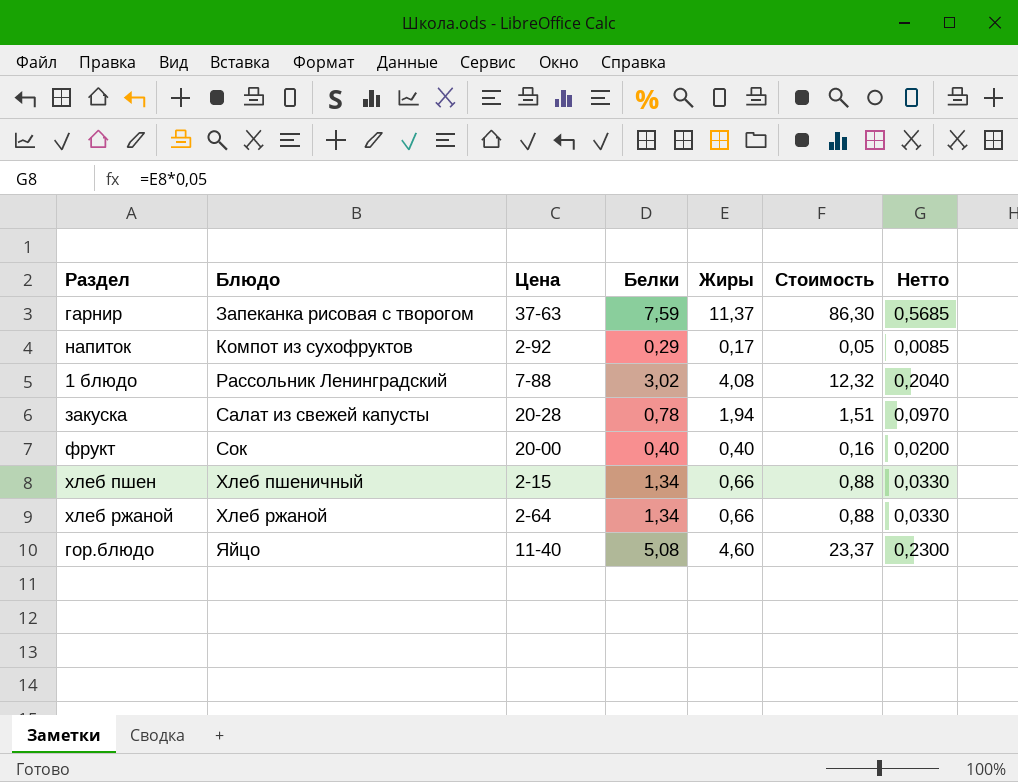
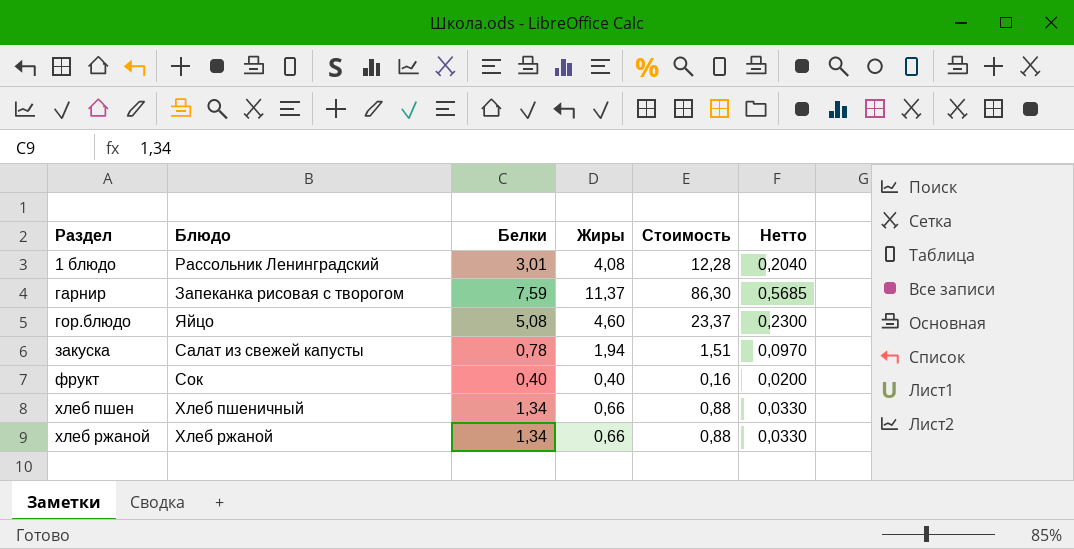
row order: Блюдо ascending -> Раздел ascending
column Цена | position: 3 -> none
row напиток: Компот из сухофруктов | 2-92 | 0,29 | 0,17 | 0,05 | 0,0085 -> none
1 блюдо | Белки: 3,02 -> 3,01
1 блюдо | Стоимость: 12,32 -> 12,28

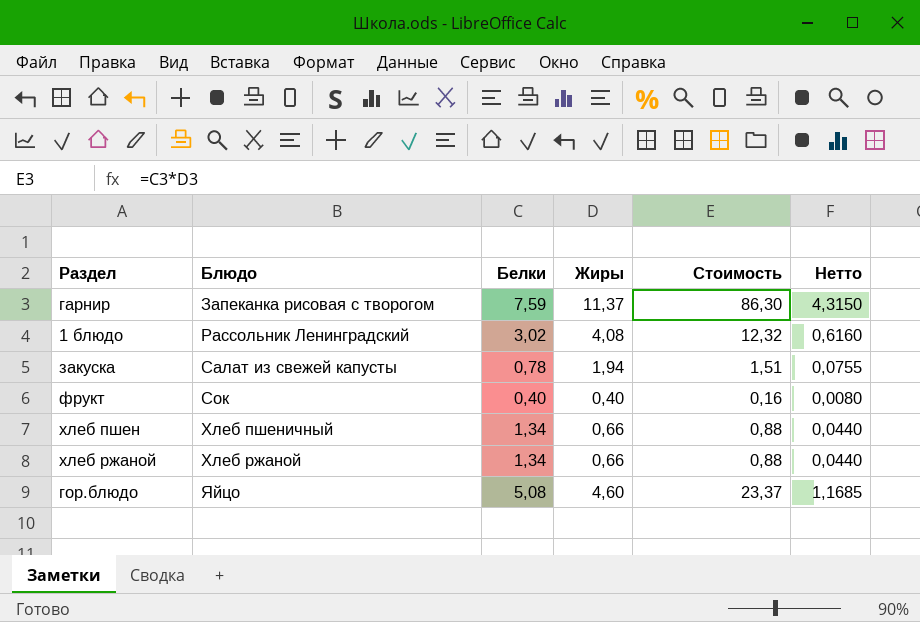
row order: Раздел ascending -> Блюдо ascending
column Нетто | formula: [Жиры] * 0,05 -> [Стоимость] * 0,05
1 блюдо | Белки: 3,01 -> 3,02
1 блюдо | Стоимость: 12,28 -> 12,32

